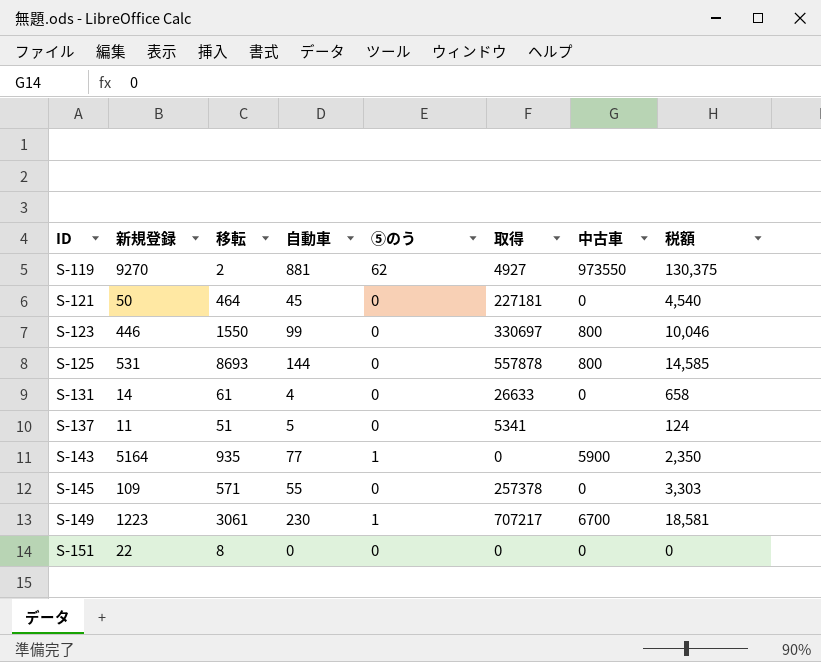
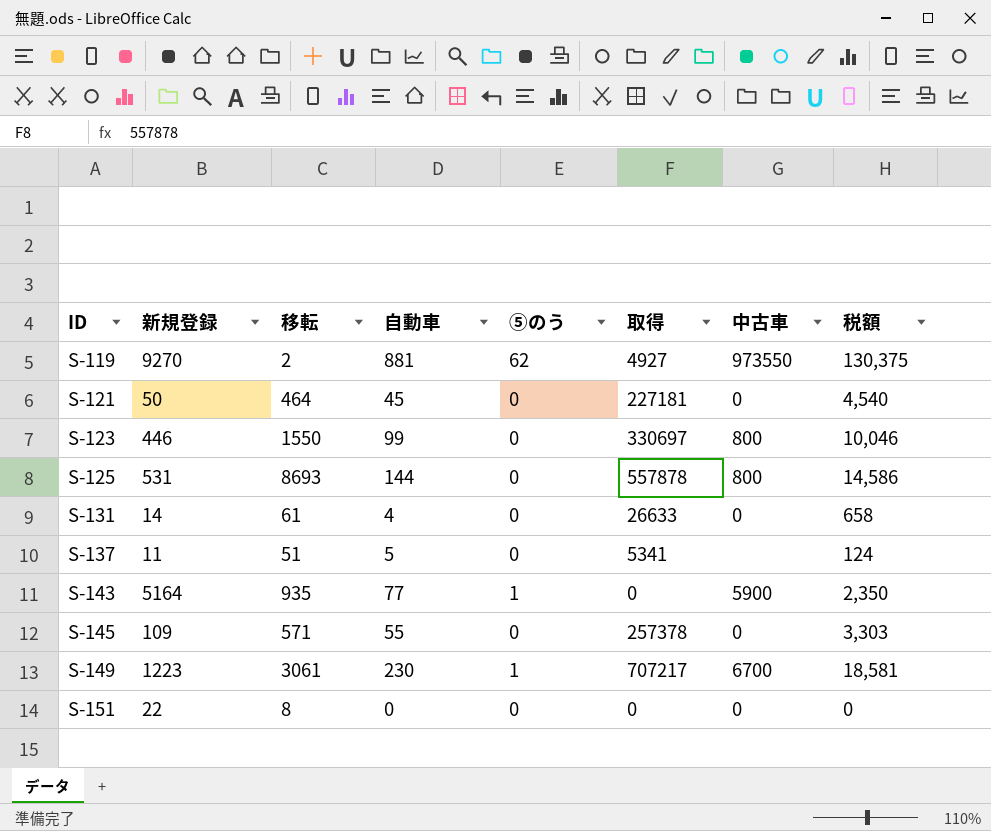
S-125 | 税額: 14,585 -> 14,586

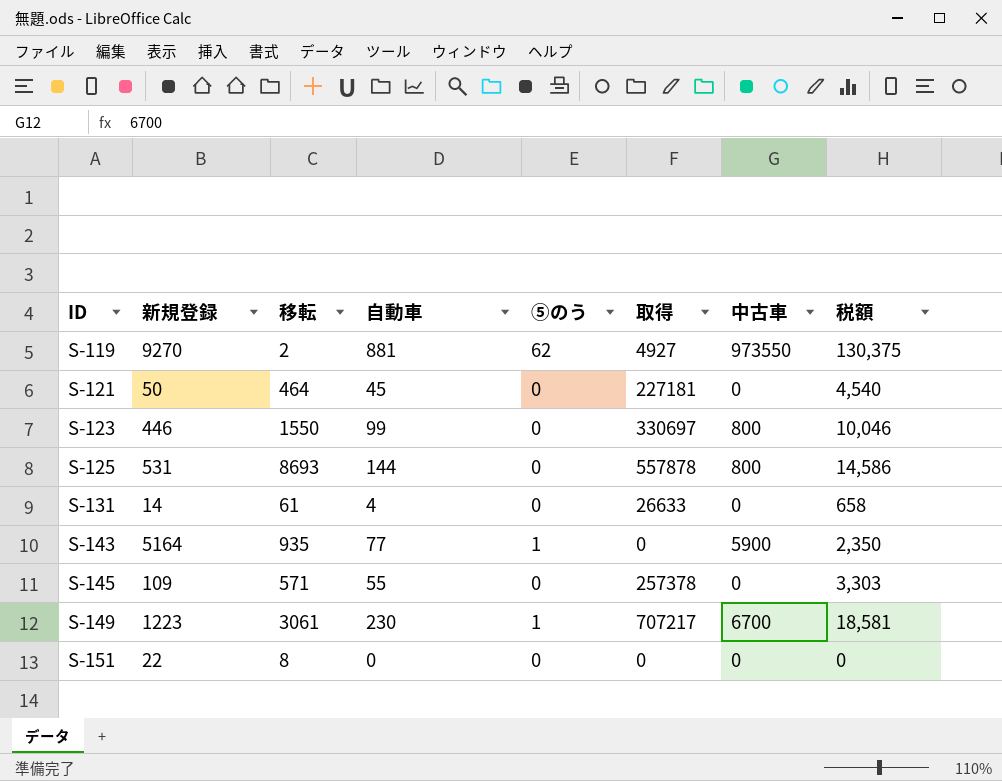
row S-137: 11 | 51 | 5 | 0 | 5341 | none | 124 -> none

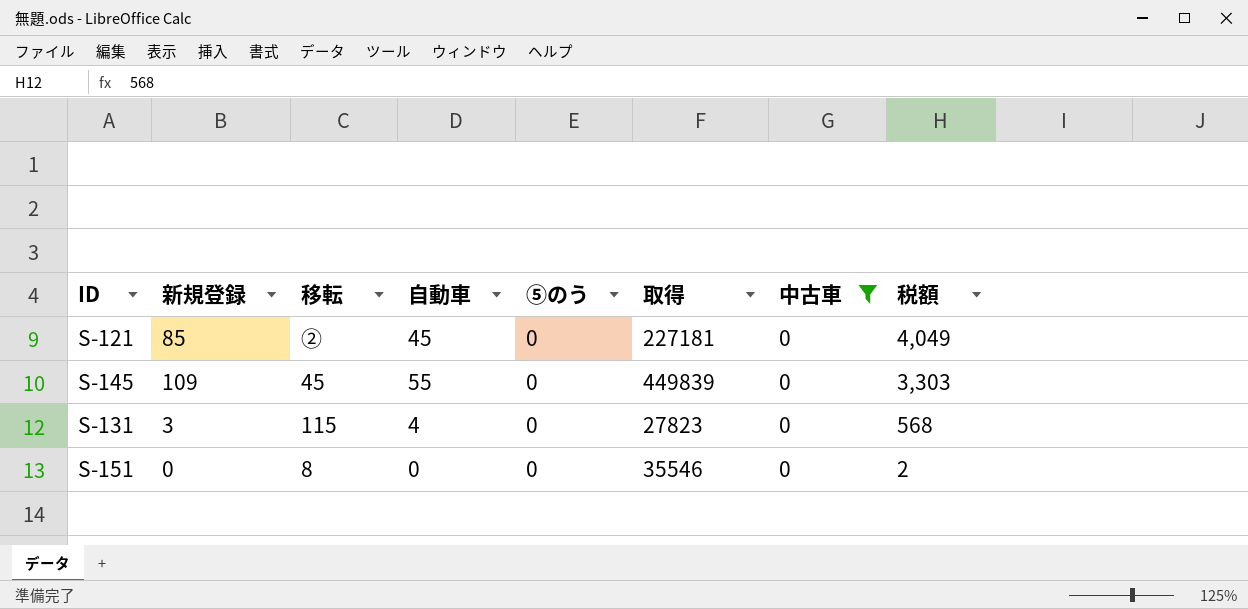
filter: none -> 中古車 = 0
row order: ID ascending -> 税額 descending
S-121 | 新規登録: 50 -> 85
S-121 | 移転: 464 -> ②
S-121 | 税額: 4,540 -> 4,049
S-145 | 移転: 571 -> 45
S-145 | 取得: 257378 -> 449839
S-131 | 新規登録: 14 -> 3
S-131 | 移転: 61 -> 115
S-131 | 取得: 26633 -> 27823
S-131 | 税額: 658 -> 568
S-151 | 新規登録: 22 -> 0
S-151 | 取得: 0 -> 35546
S-151 | 税額: 0 -> 2

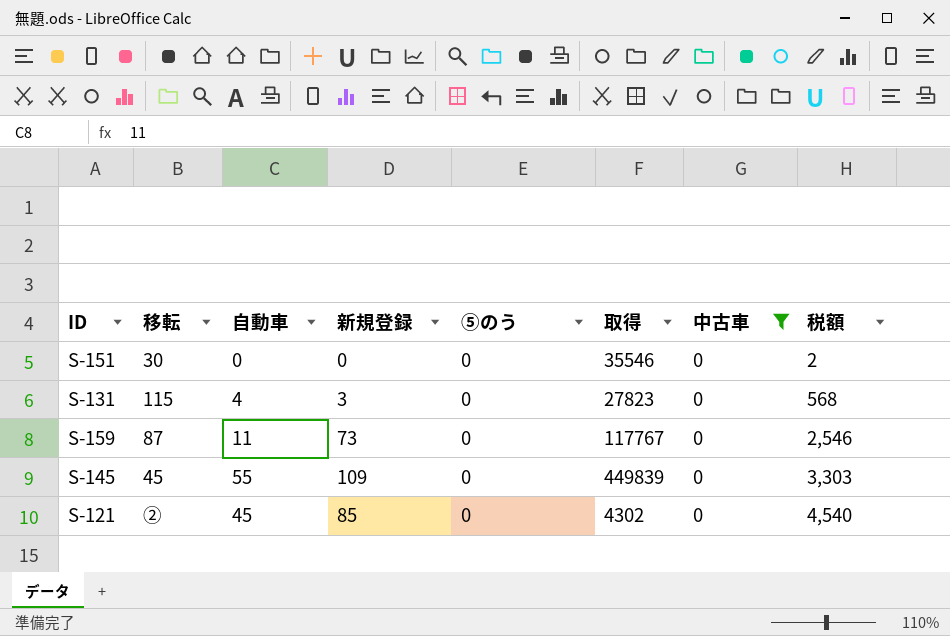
row order: 税額 descending -> 税額 ascending
column 新規登録 | position: 2 -> 4
S-151 | 移転: 8 -> 30
row S-159: none -> 87 | 11 | 73 | 0 | 117767 | 0 | 2,546
S-121 | 取得: 227181 -> 4302
S-121 | 税額: 4,049 -> 4,540

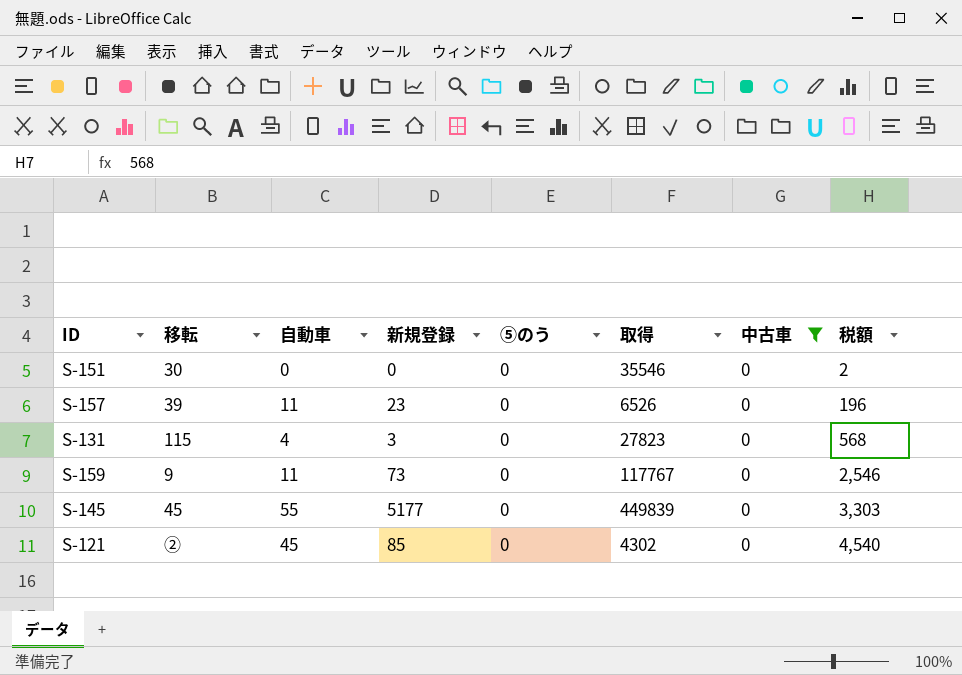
row S-157: none -> 39 | 11 | 23 | 0 | 6526 | 0 | 196
S-159 | 移転: 87 -> 9
S-145 | 新規登録: 109 -> 5177

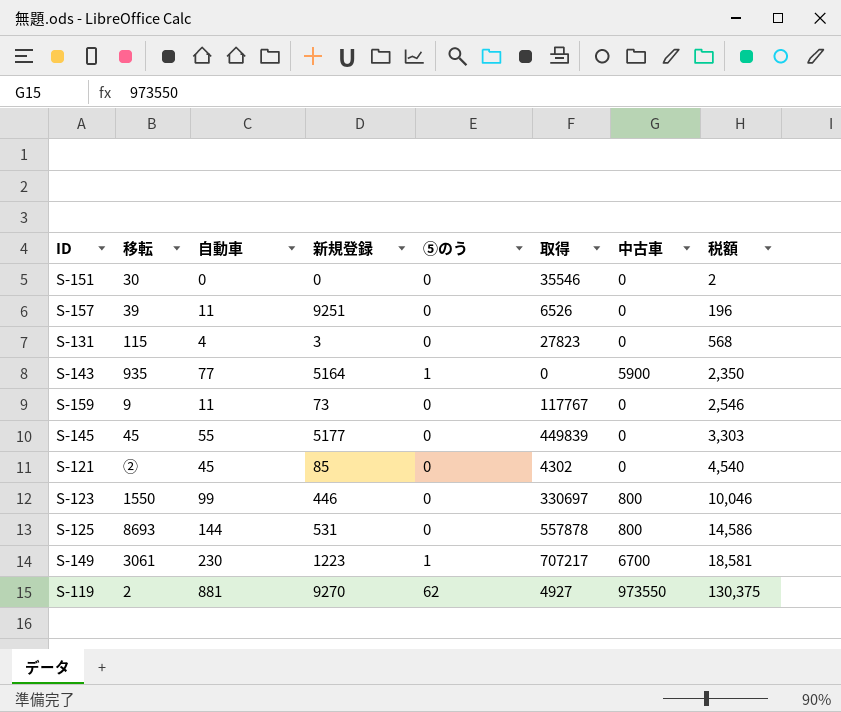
filter: 中古車 = 0 -> none
S-157 | 新規登録: 23 -> 9251

